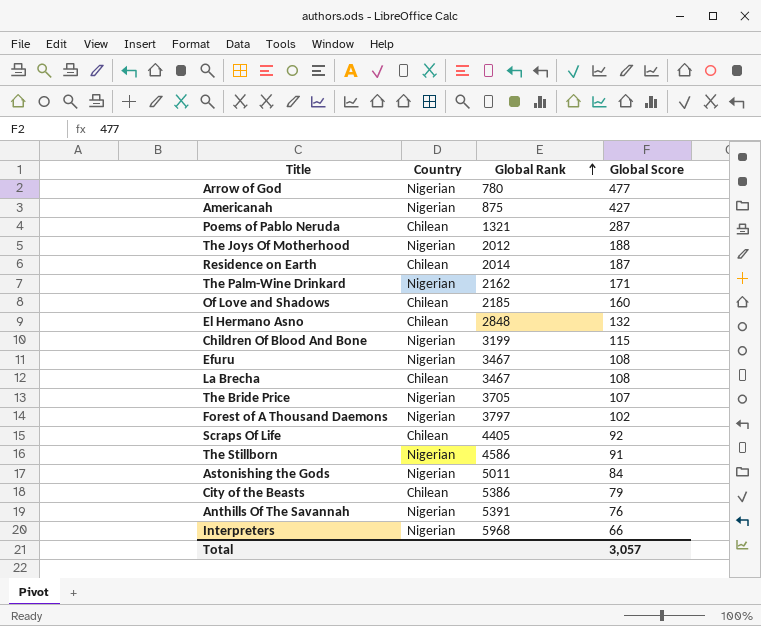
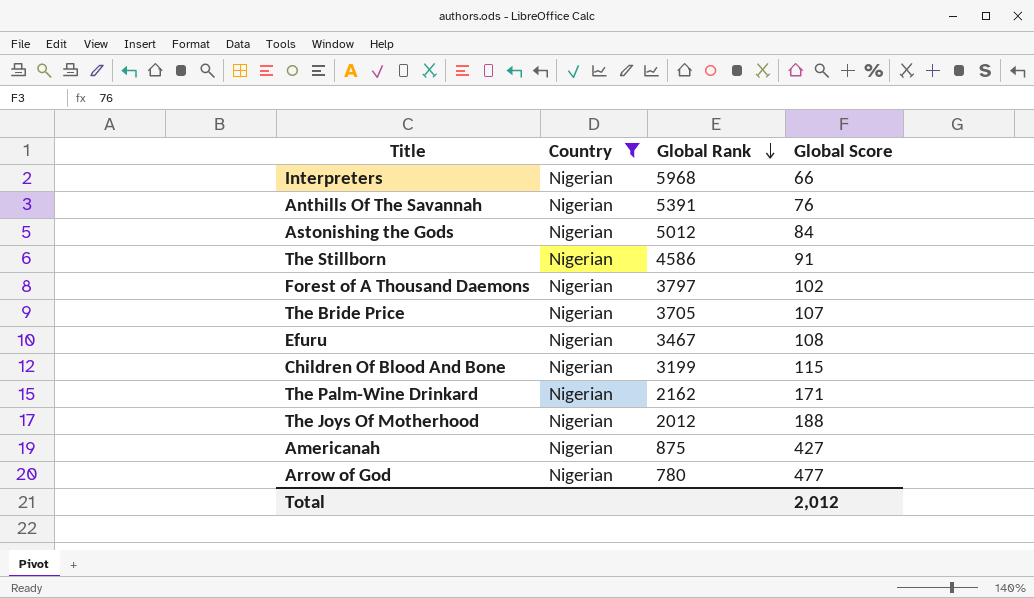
filter: none -> Country = Nigerian
row order: Global Rank ascending -> Global Rank descending
Astonishing the Gods | Global Rank: 5011 -> 5012
Total | Global Score: 3,057 -> 2,012

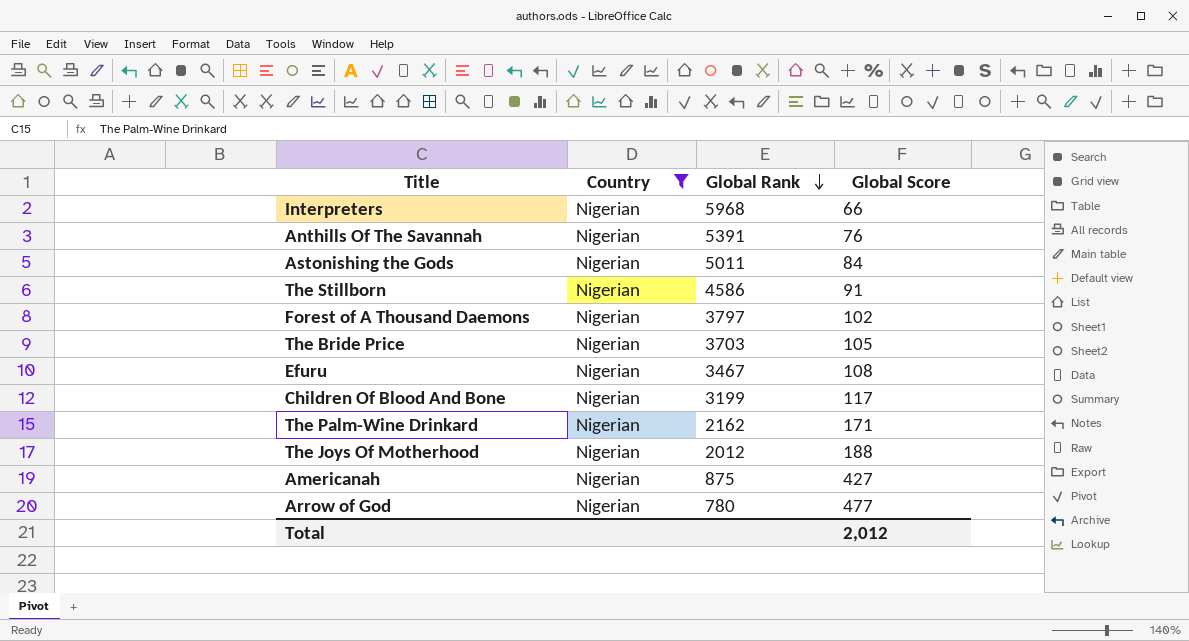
Astonishing the Gods | Global Rank: 5012 -> 5011
The Bride Price | Global Rank: 3705 -> 3703
The Bride Price | Global Score: 107 -> 105
Children Of Blood And Bone | Global Score: 115 -> 117

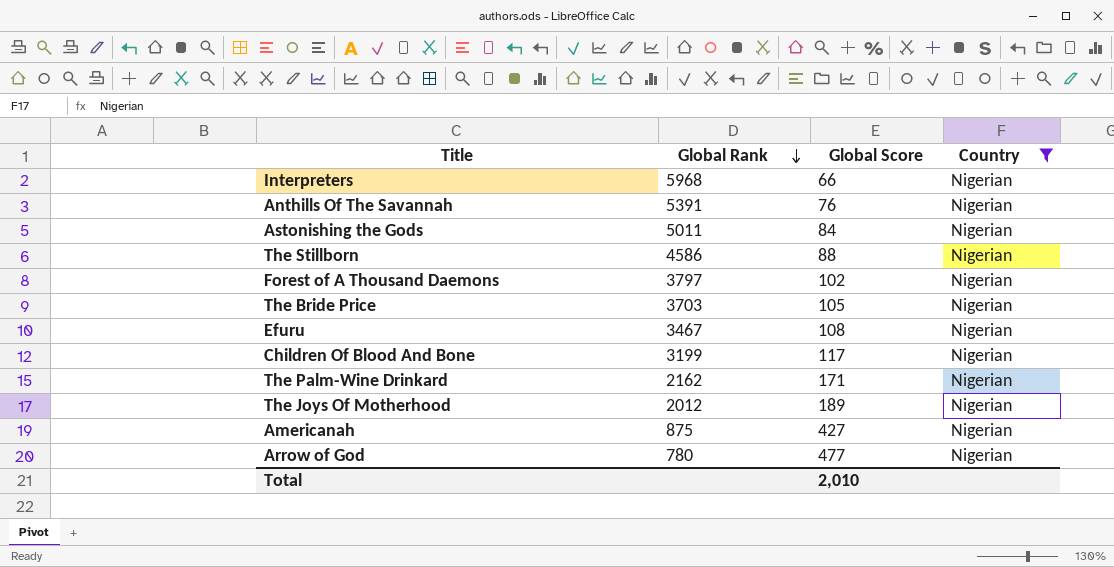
column Country | position: 2 -> 4
The Stillborn | Global Score: 91 -> 88
The Joys Of Motherhood | Global Score: 188 -> 189
Total | Global Score: 2,012 -> 2,010

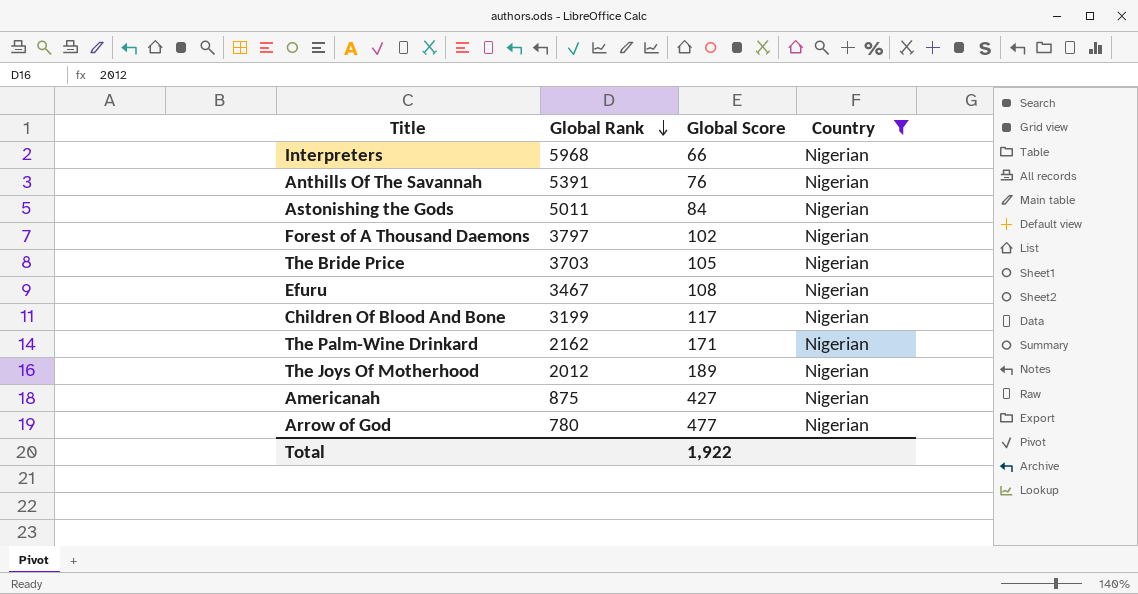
row The Stillborn: 4586 | 88 | Nigerian -> none
Total | Global Score: 2,010 -> 1,922

